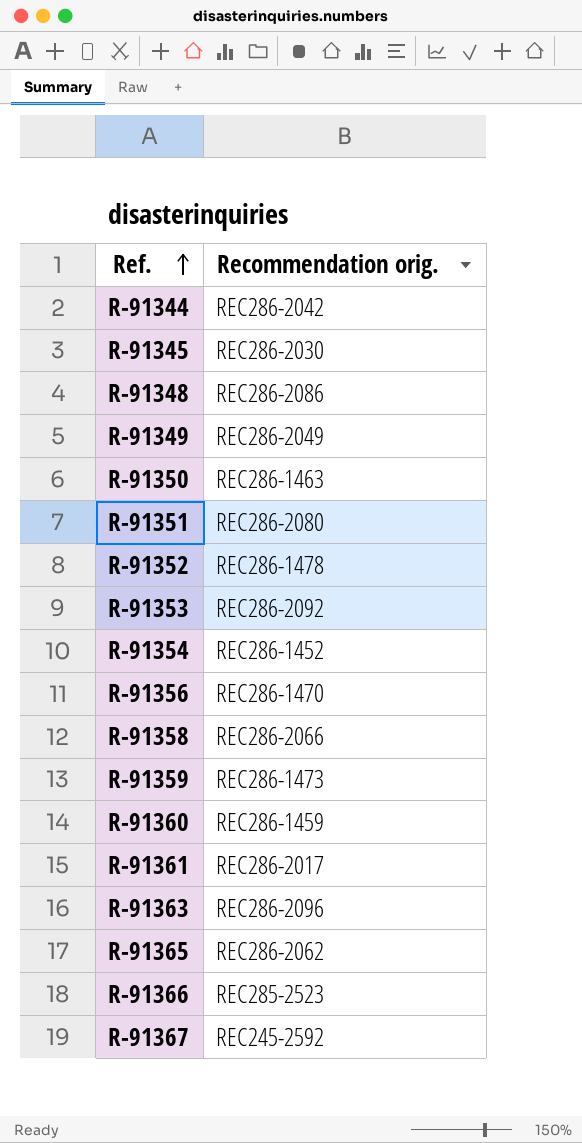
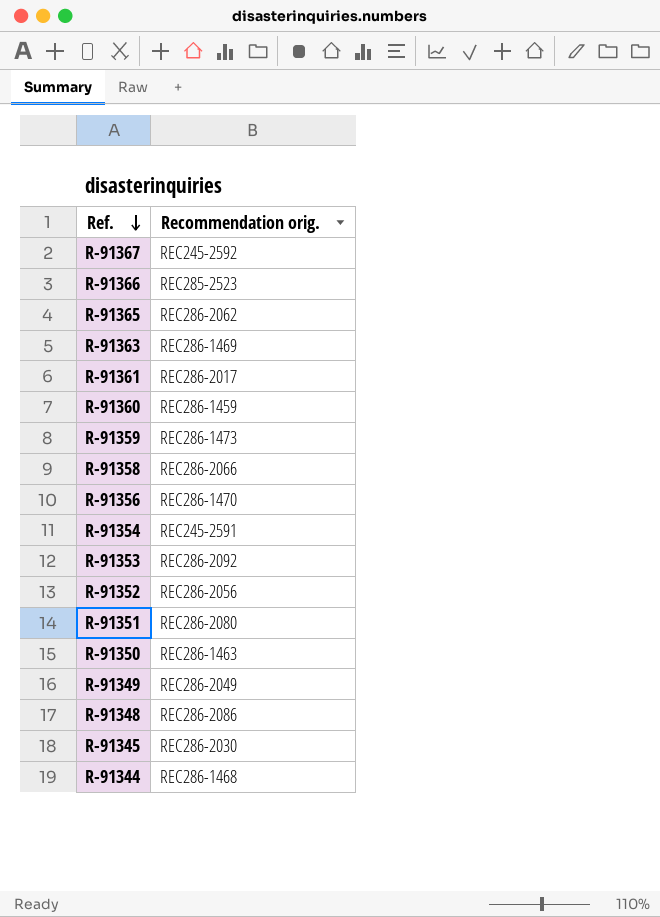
row order: Ref. ascending -> Ref. descending
R-91363 | Recommendation orig.: REC286-2096 -> REC286-1469
R-91354 | Recommendation orig.: REC286-1452 -> REC245-2591
R-91352 | Recommendation orig.: REC286-1478 -> REC286-2056
R-91344 | Recommendation orig.: REC286-2042 -> REC286-1468

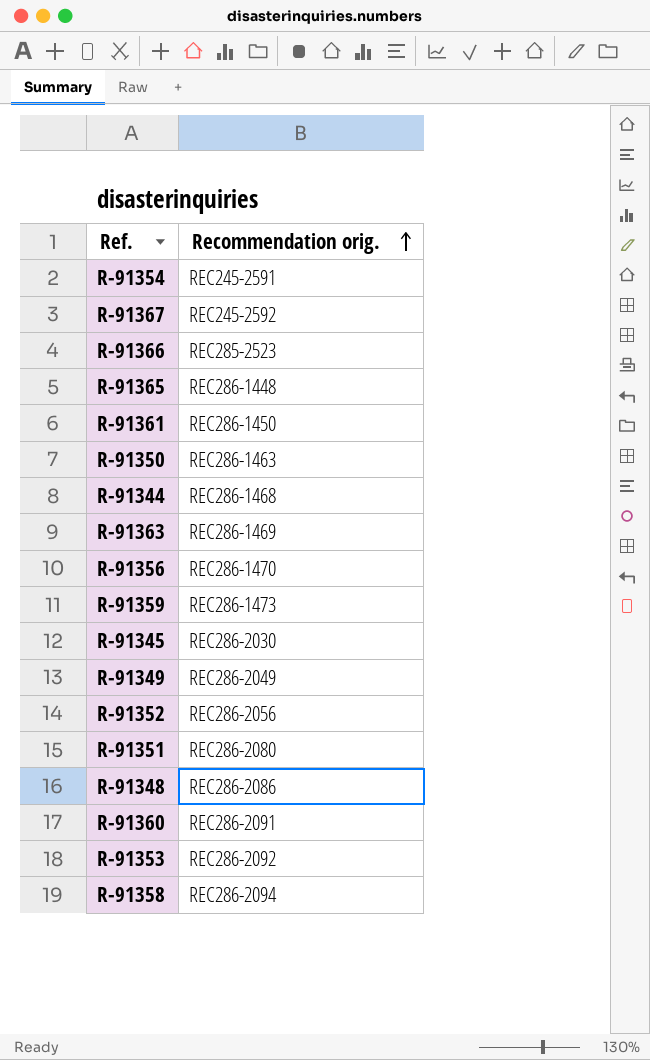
row order: Ref. descending -> Recommendation orig. ascending
R-91365 | Recommendation orig.: REC286-2062 -> REC286-1448
R-91361 | Recommendation orig.: REC286-2017 -> REC286-1450
R-91360 | Recommendation orig.: REC286-1459 -> REC286-2091
R-91358 | Recommendation orig.: REC286-2066 -> REC286-2094

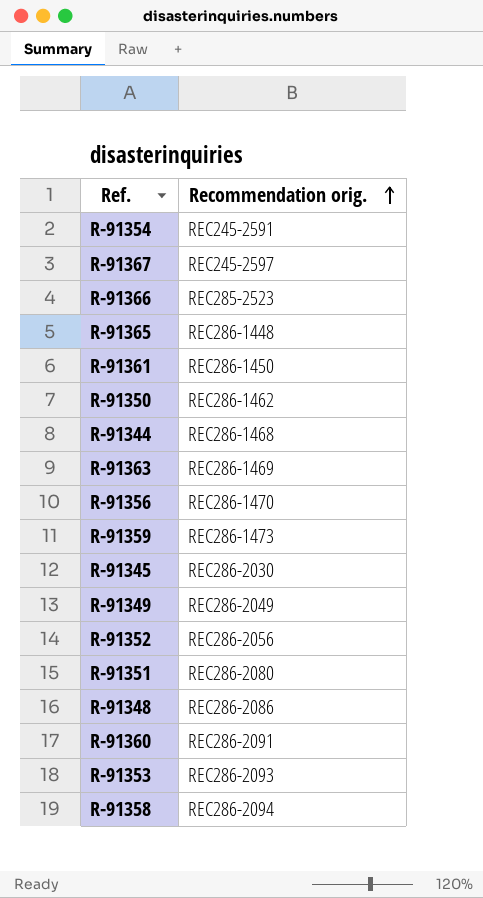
R-91367 | Recommendation orig.: REC245-2592 -> REC245-2597
R-91350 | Recommendation orig.: REC286-1463 -> REC286-1462
R-91353 | Recommendation orig.: REC286-2092 -> REC286-2093

